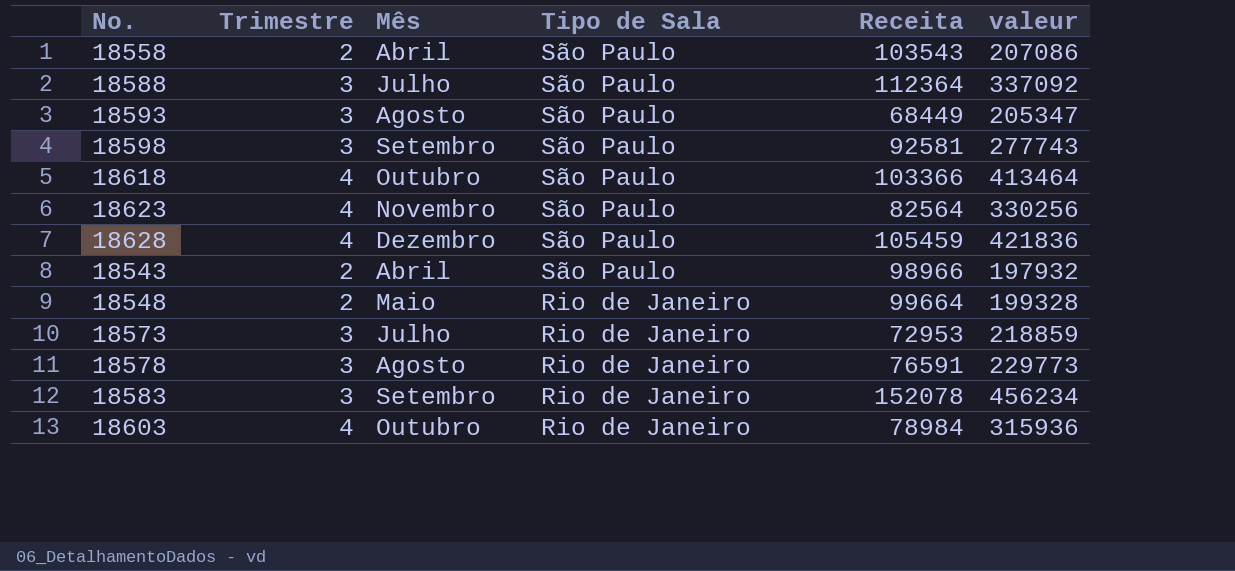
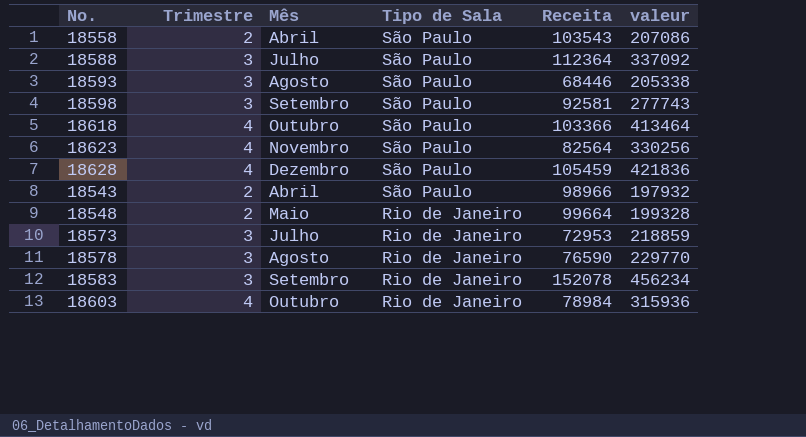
18593 | Receita: 68449 -> 68446
18593 | valeur: 205347 -> 205338
18578 | Receita: 76591 -> 76590
18578 | valeur: 229773 -> 229770

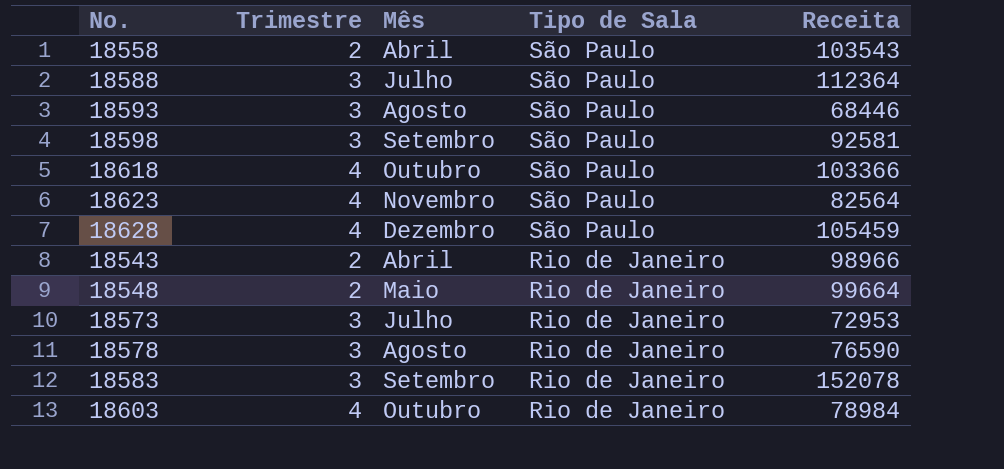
column valeur | formula: [Trimestre] * [Receita] -> none
18543 | Tipo de Sala: São Paulo -> Rio de Janeiro

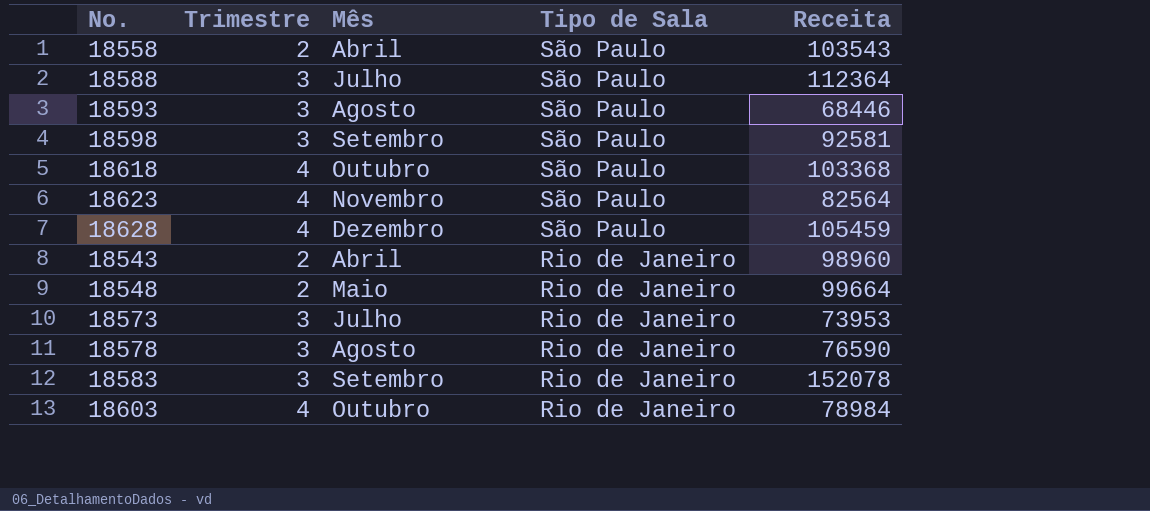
18618 | Receita: 103366 -> 103368
18543 | Receita: 98966 -> 98960
18573 | Receita: 72953 -> 73953

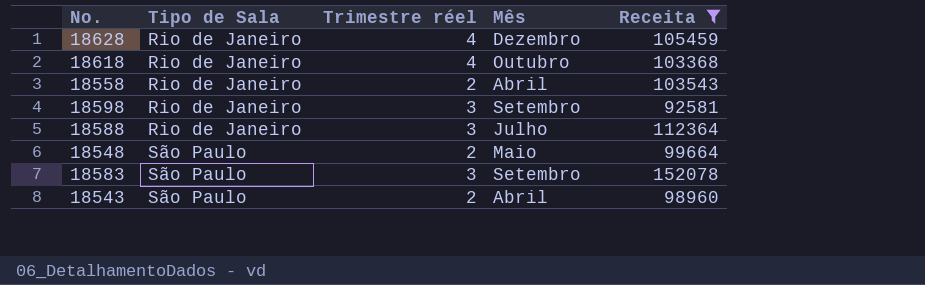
filter: none -> Receita >= 92581
row order: Tipo de Sala descending -> Tipo de Sala ascending
column Tipo de Sala | position: 4 -> 2
column name: Trimestre -> Trimestre réel
18628 | Tipo de Sala: São Paulo -> Rio de Janeiro
18618 | Tipo de Sala: São Paulo -> Rio de Janeiro
18558 | Tipo de Sala: São Paulo -> Rio de Janeiro
18598 | Tipo de Sala: São Paulo -> Rio de Janeiro
18588 | Tipo de Sala: São Paulo -> Rio de Janeiro
18548 | Tipo de Sala: Rio de Janeiro -> São Paulo
18583 | Tipo de Sala: Rio de Janeiro -> São Paulo
18543 | Tipo de Sala: Rio de Janeiro -> São Paulo

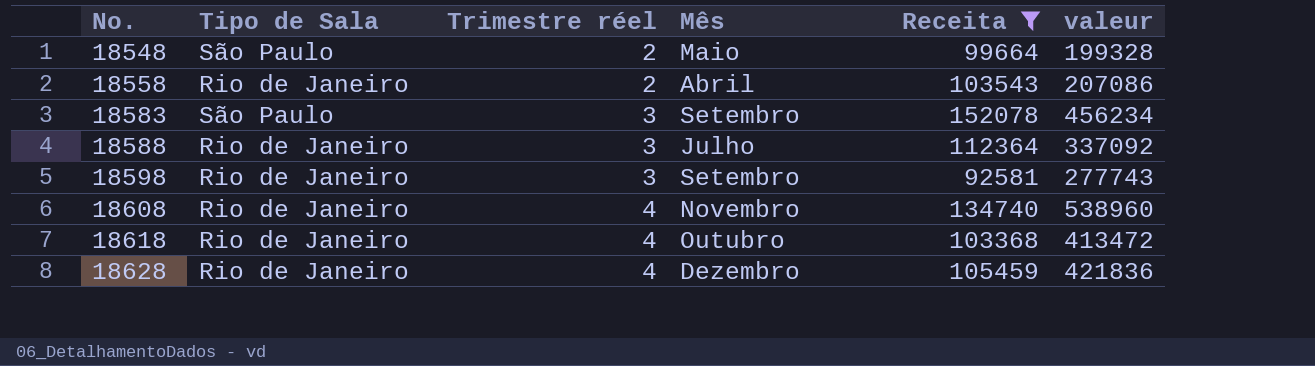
row order: Tipo de Sala ascending -> No. ascending
column valeur | formula: none -> [Trimestre réel] * [Receita]
row 18543: São Paulo | 2 | Abril | 98960 -> none
row 18608: none -> Rio de Janeiro | 4 | Novembro | 134740 | 538960

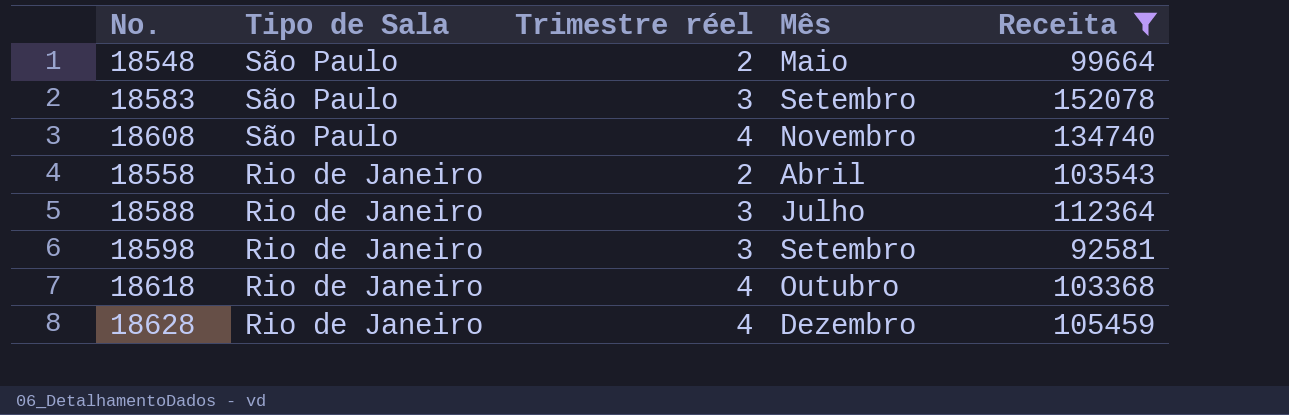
row order: No. ascending -> Tipo de Sala descending
column valeur | formula: [Trimestre réel] * [Receita] -> none
18608 | Tipo de Sala: Rio de Janeiro -> São Paulo

